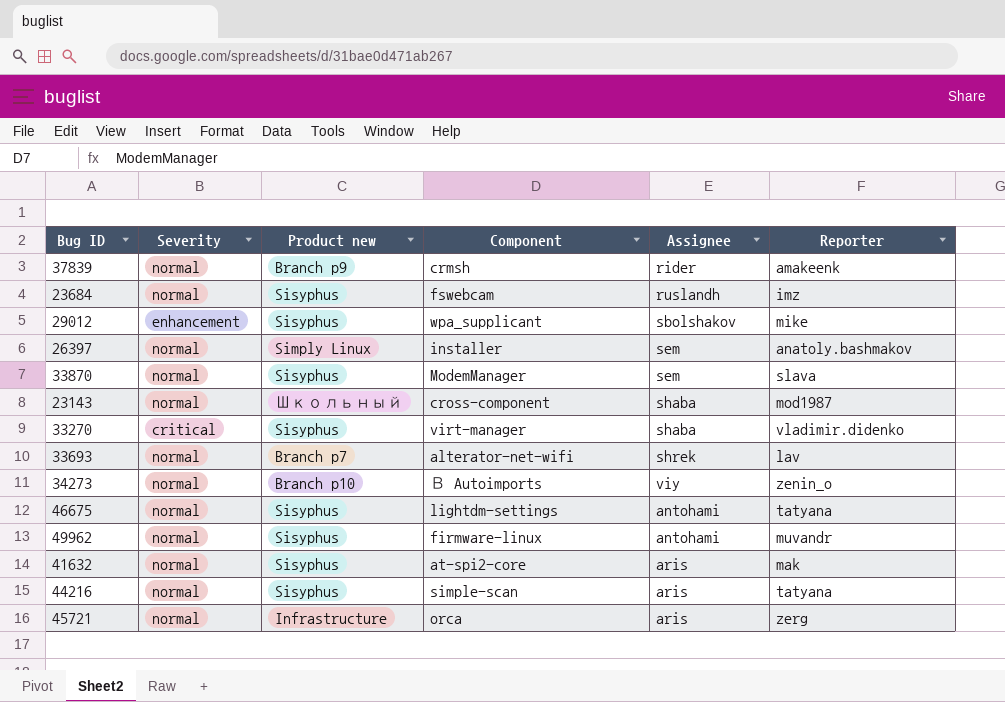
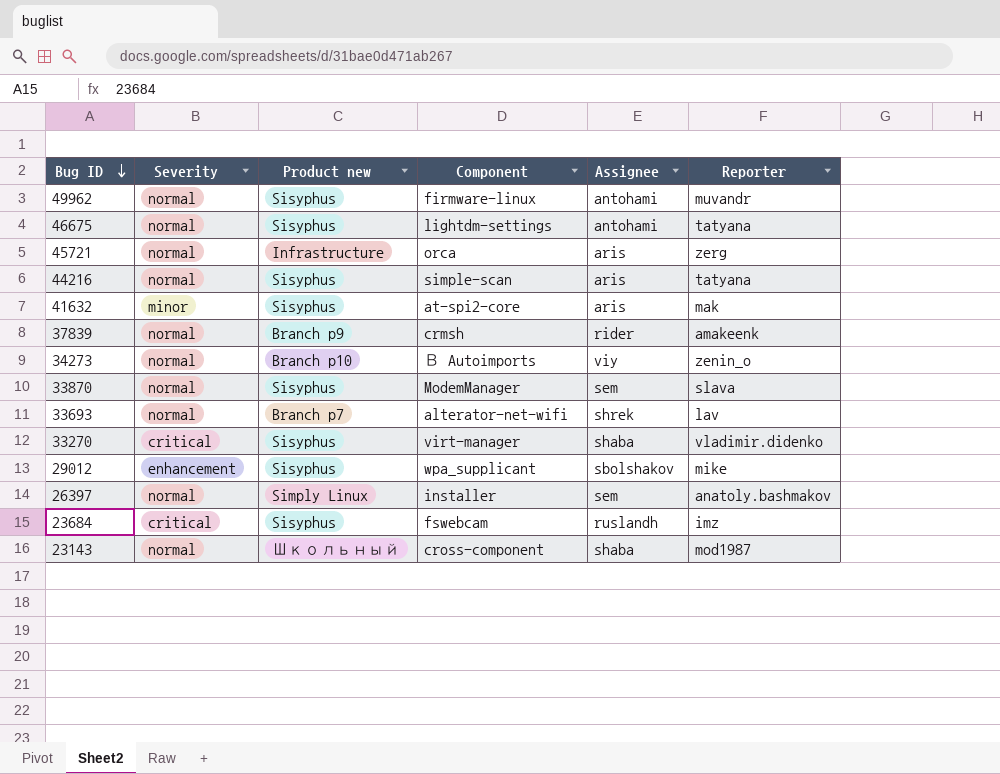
row order: none -> Bug ID descending
41632 | Severity: normal -> minor
23684 | Severity: normal -> critical

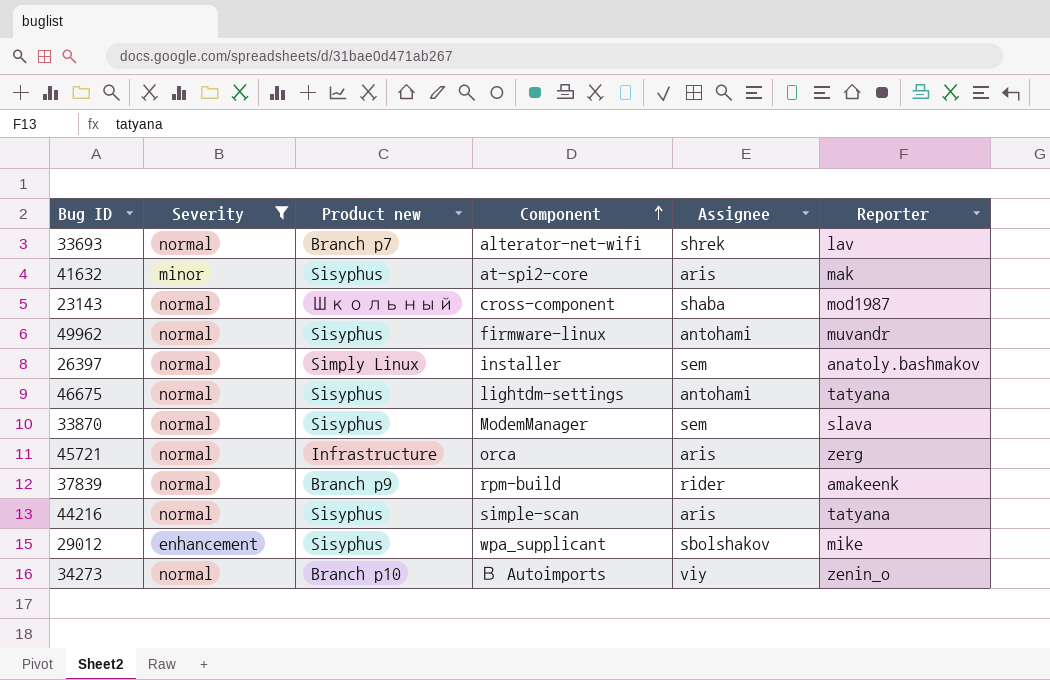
filter: none -> Severity != critical
row order: Bug ID descending -> Component ascending
37839 | Component: crmsh -> rpm-build

